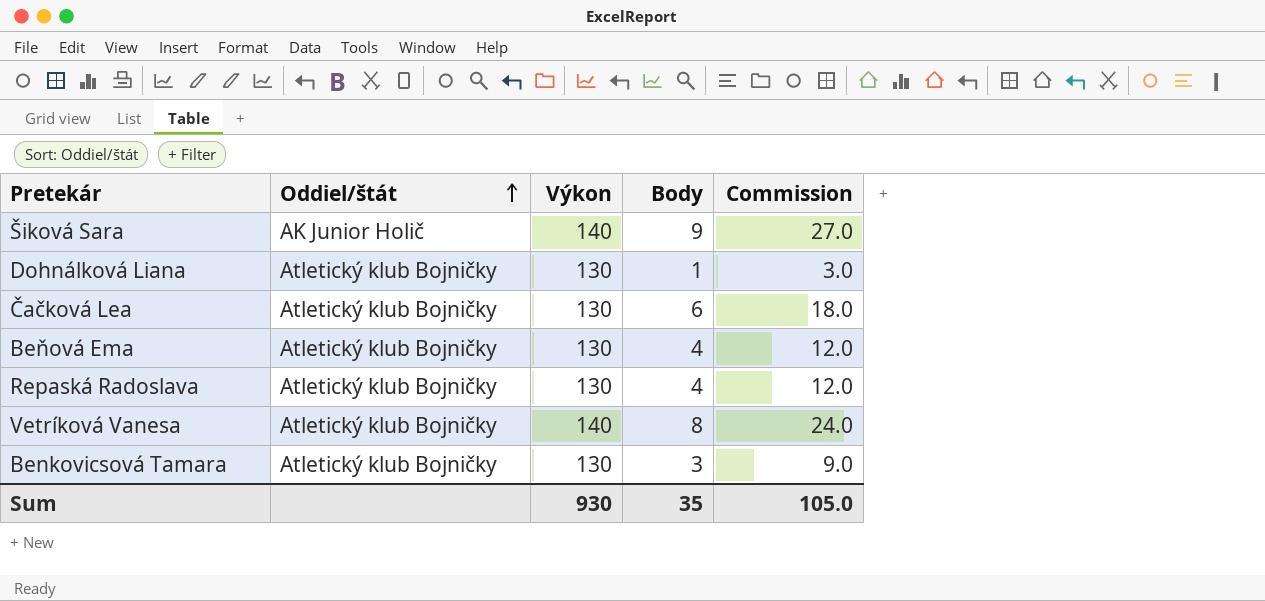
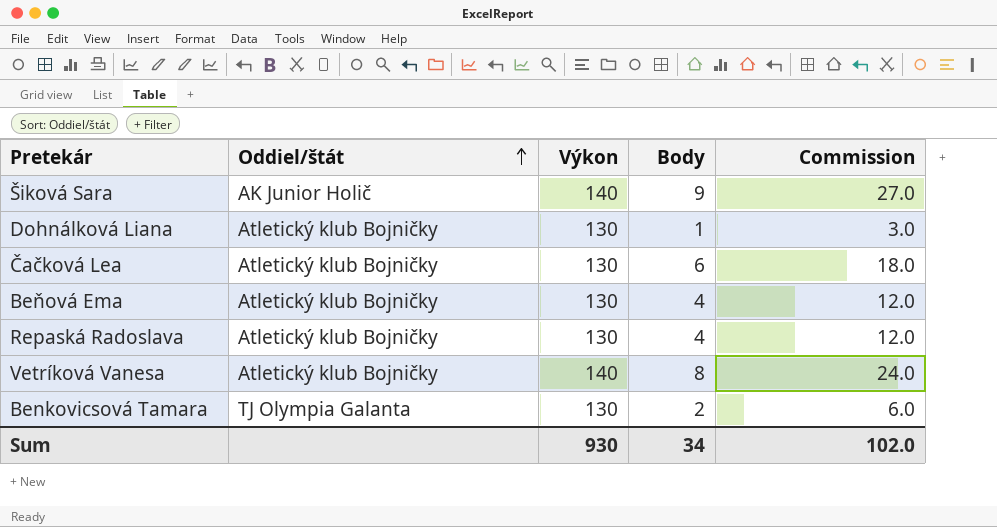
Benkovicsová Tamara | Oddiel/štát: Atletický klub Bojničky -> TJ Olympia Galanta
Benkovicsová Tamara | Body: 3 -> 2
Benkovicsová Tamara | Commission: 9.0 -> 6.0
Sum | Body: 35 -> 34
Sum | Commission: 105.0 -> 102.0

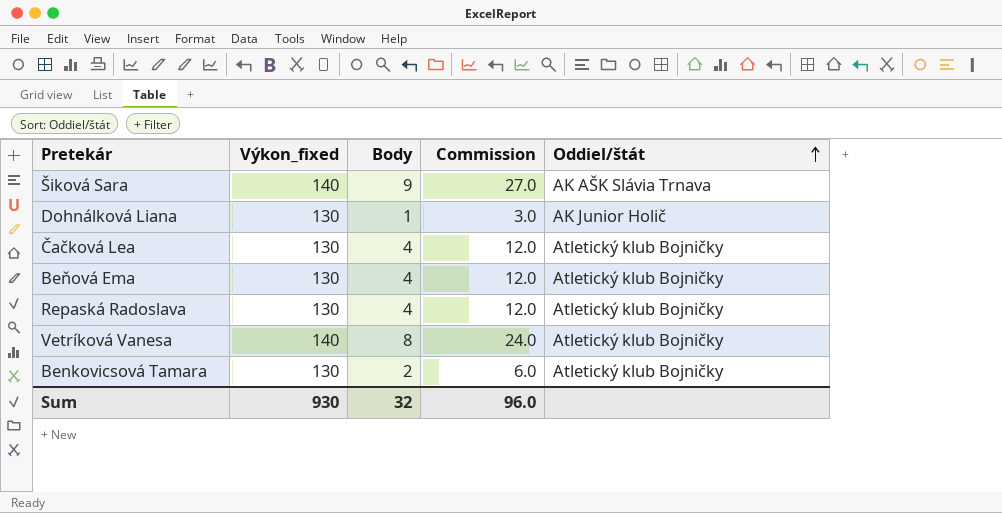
column name: Výkon -> Výkon_fixed
column Oddiel/štát | position: 2 -> 5
Šiková Sara | Oddiel/štát: AK Junior Holič -> AK AŠK Slávia Trnava
Dohnálková Liana | Oddiel/štát: Atletický klub Bojničky -> AK Junior Holič
Čačková Lea | Body: 6 -> 4
Čačková Lea | Commission: 18.0 -> 12.0
Benkovicsová Tamara | Oddiel/štát: TJ Olympia Galanta -> Atletický klub Bojničky
Sum | Body: 34 -> 32
Sum | Commission: 102.0 -> 96.0

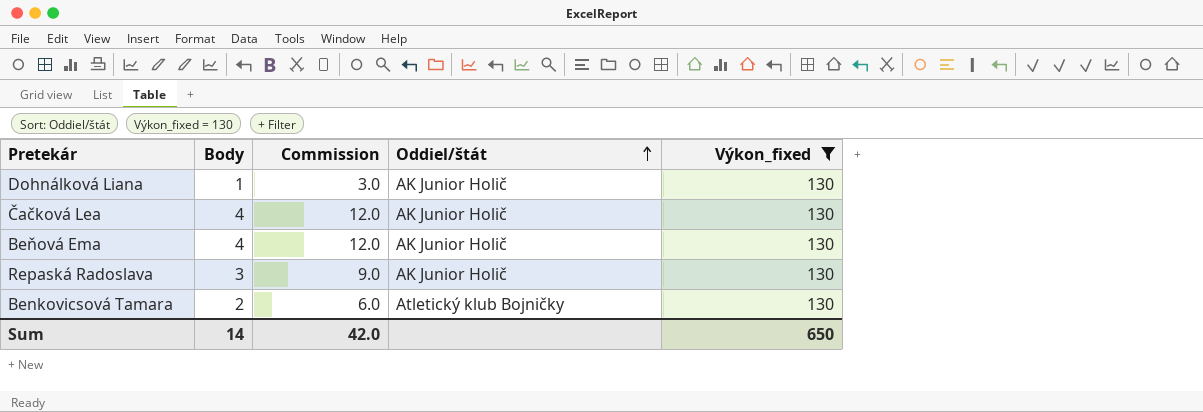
filter: none -> Výkon_fixed = 130
column Výkon_fixed | position: 2 -> 5
Čačková Lea | Oddiel/štát: Atletický klub Bojničky -> AK Junior Holič
Beňová Ema | Oddiel/štát: Atletický klub Bojničky -> AK Junior Holič
Repaská Radoslava | Body: 4 -> 3
Repaská Radoslava | Commission: 12.0 -> 9.0
Repaská Radoslava | Oddiel/štát: Atletický klub Bojničky -> AK Junior Holič
Sum | Body: 32 -> 14
Sum | Commission: 96.0 -> 42.0
Sum | Výkon_fixed: 930 -> 650

